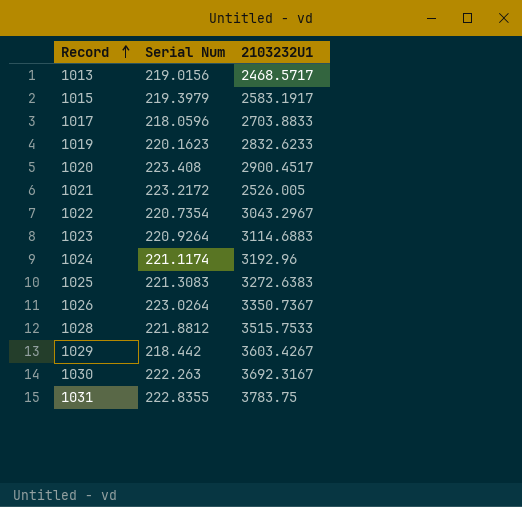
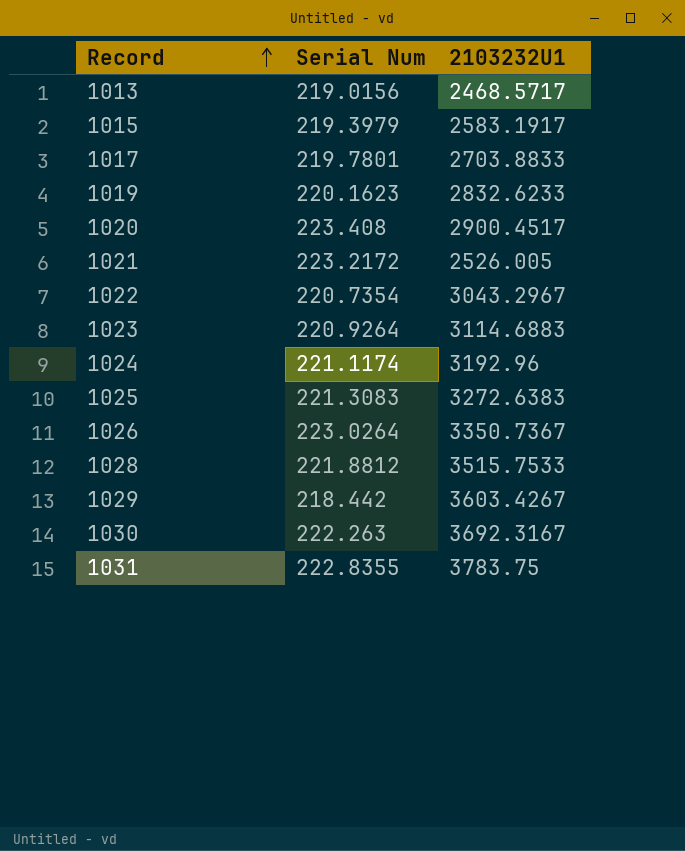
1017 | Serial Num: 218.0596 -> 219.7801

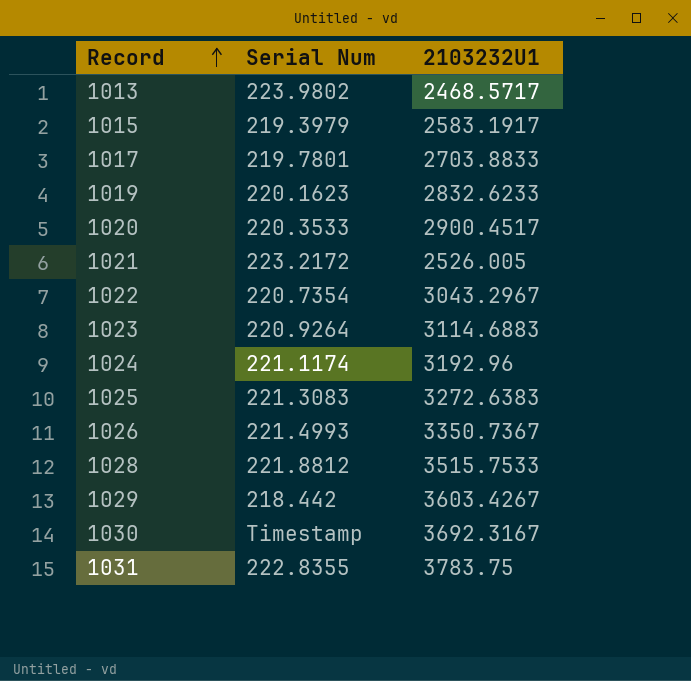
1013 | Serial Num: 219.0156 -> 223.9802
1020 | Serial Num: 223.408 -> 220.3533
1026 | Serial Num: 223.0264 -> 221.4993
1030 | Serial Num: 222.263 -> Timestamp

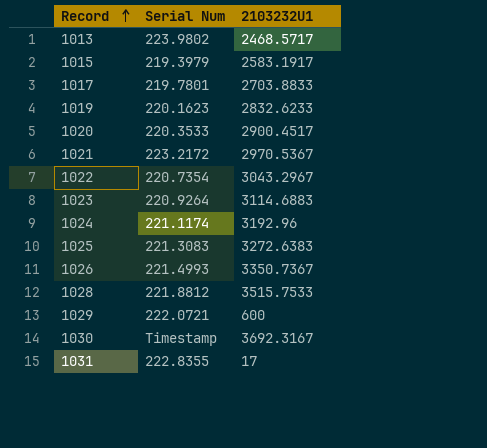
1021 | 2103232U1: 2526.005 -> 2970.5367
1029 | Serial Num: 218.442 -> 222.0721
1029 | 2103232U1: 3603.4267 -> 600
1031 | 2103232U1: 3783.75 -> 17

